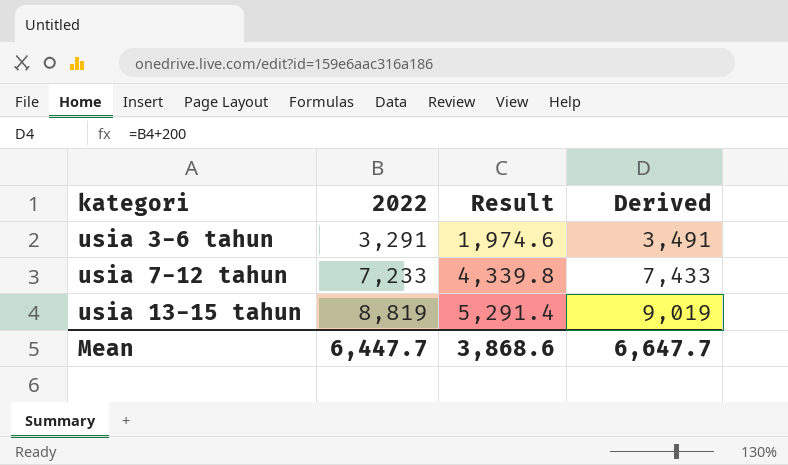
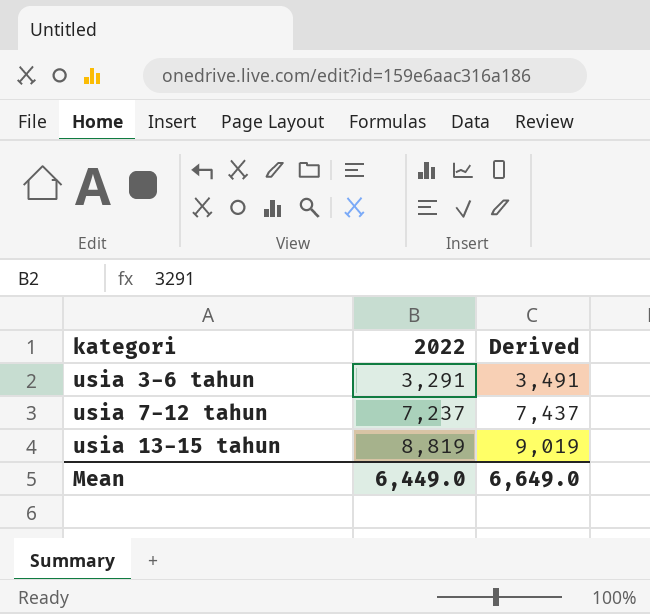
column Result | formula: [2022] * 0.6 -> none
usia 7-12 tahun | 2022: 7,233 -> 7,237
usia 7-12 tahun | Derived: 7,433 -> 7,437
Mean | 2022: 6,447.7 -> 6,449.0
Mean | Derived: 6,647.7 -> 6,649.0

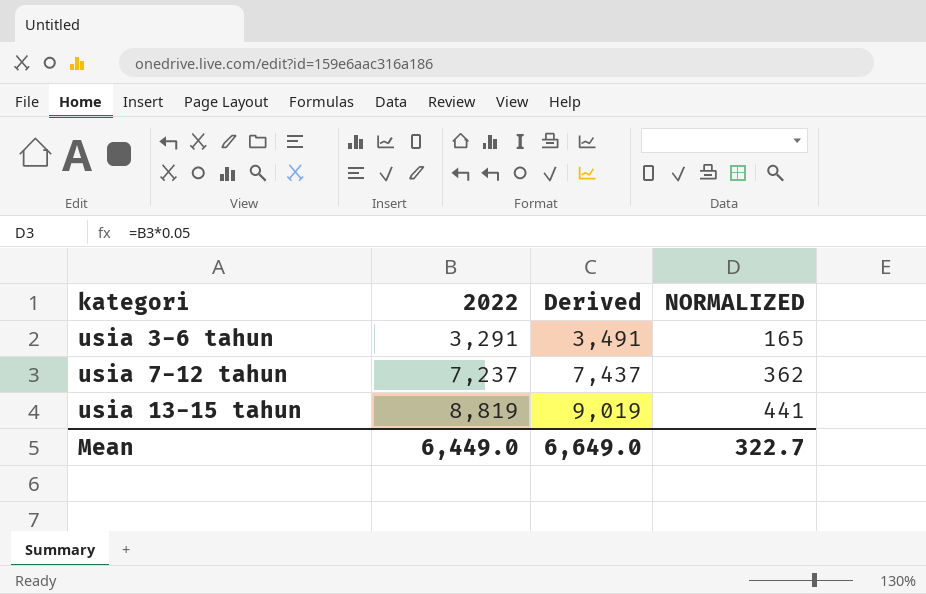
column NORMALIZED | formula: none -> [2022] * 0.05

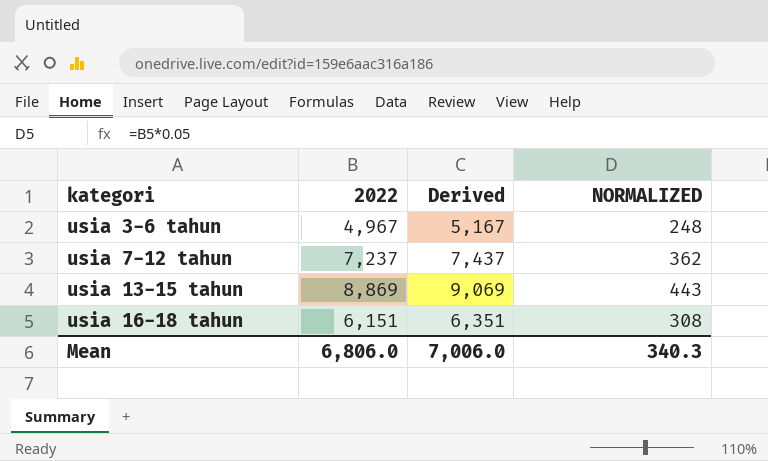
usia 3-6 tahun | 2022: 3,291 -> 4,967
usia 3-6 tahun | Derived: 3,491 -> 5,167
usia 3-6 tahun | NORMALIZED: 165 -> 248
usia 13-15 tahun | 2022: 8,819 -> 8,869
usia 13-15 tahun | Derived: 9,019 -> 9,069
usia 13-15 tahun | NORMALIZED: 441 -> 443
row usia 16-18 tahun: none -> 6,151 | 6,351 | 308
Mean | 2022: 6,449.0 -> 6,806.0
Mean | Derived: 6,649.0 -> 7,006.0
Mean | NORMALIZED: 322.7 -> 340.3

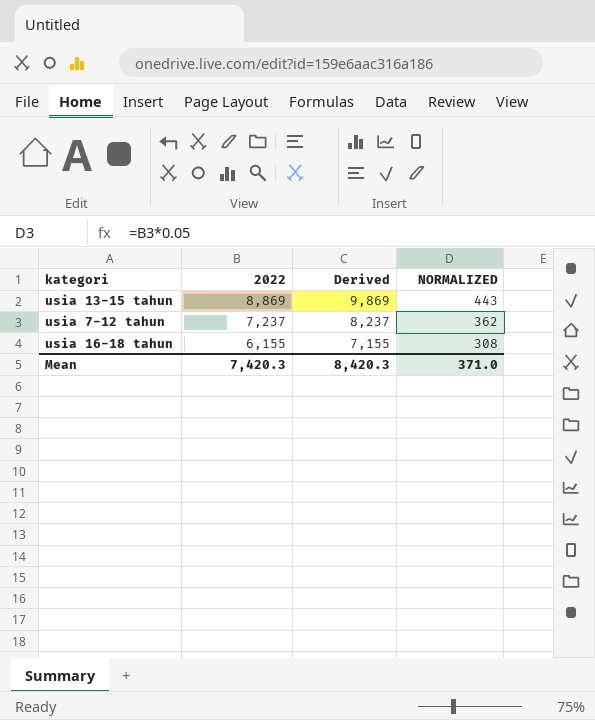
row order: kategori ascending -> 2022 descending
column Derived | formula: [2022] + 200 -> [2022] + 1000
row usia 3-6 tahun: 4,967 | 5,167 | 248 -> none
usia 16-18 tahun | 2022: 6,151 -> 6,155
Mean | 2022: 6,806.0 -> 7,420.3
Mean | Derived: 7,006.0 -> 8,420.3
Mean | NORMALIZED: 340.3 -> 371.0

